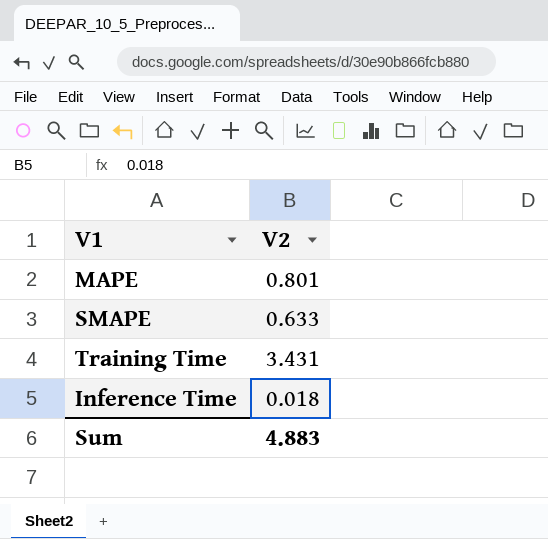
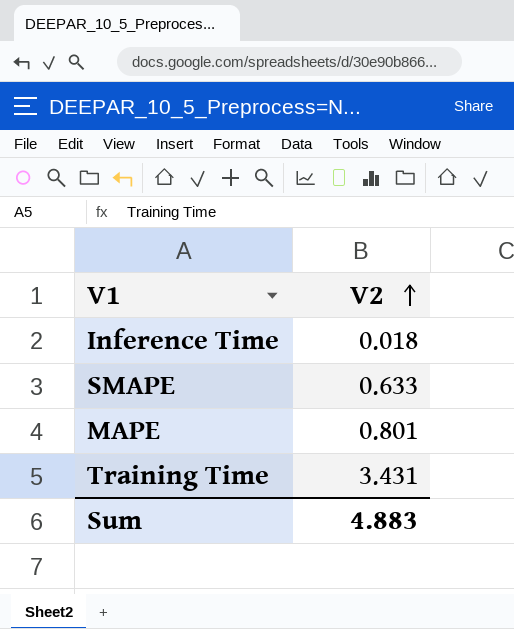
row order: none -> V2 ascending

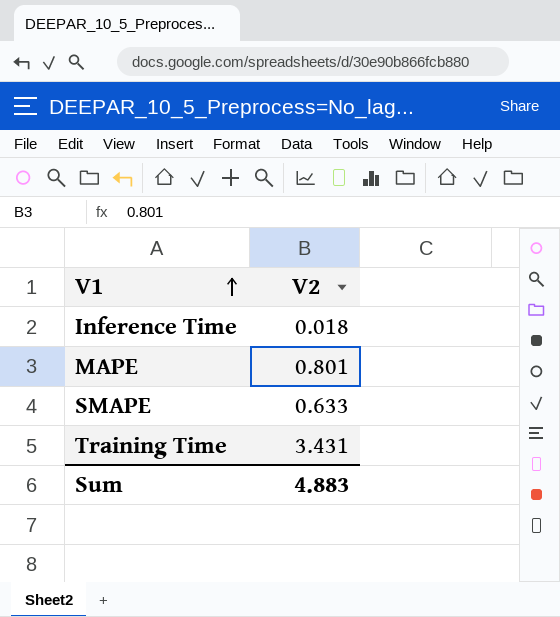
row order: V2 ascending -> V1 ascending

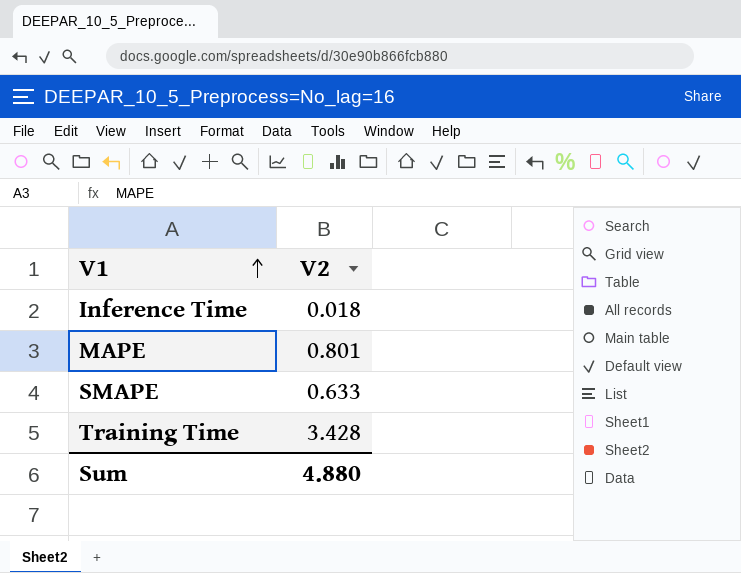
Training Time | V2: 3.431 -> 3.428
Sum | V2: 4.883 -> 4.880

